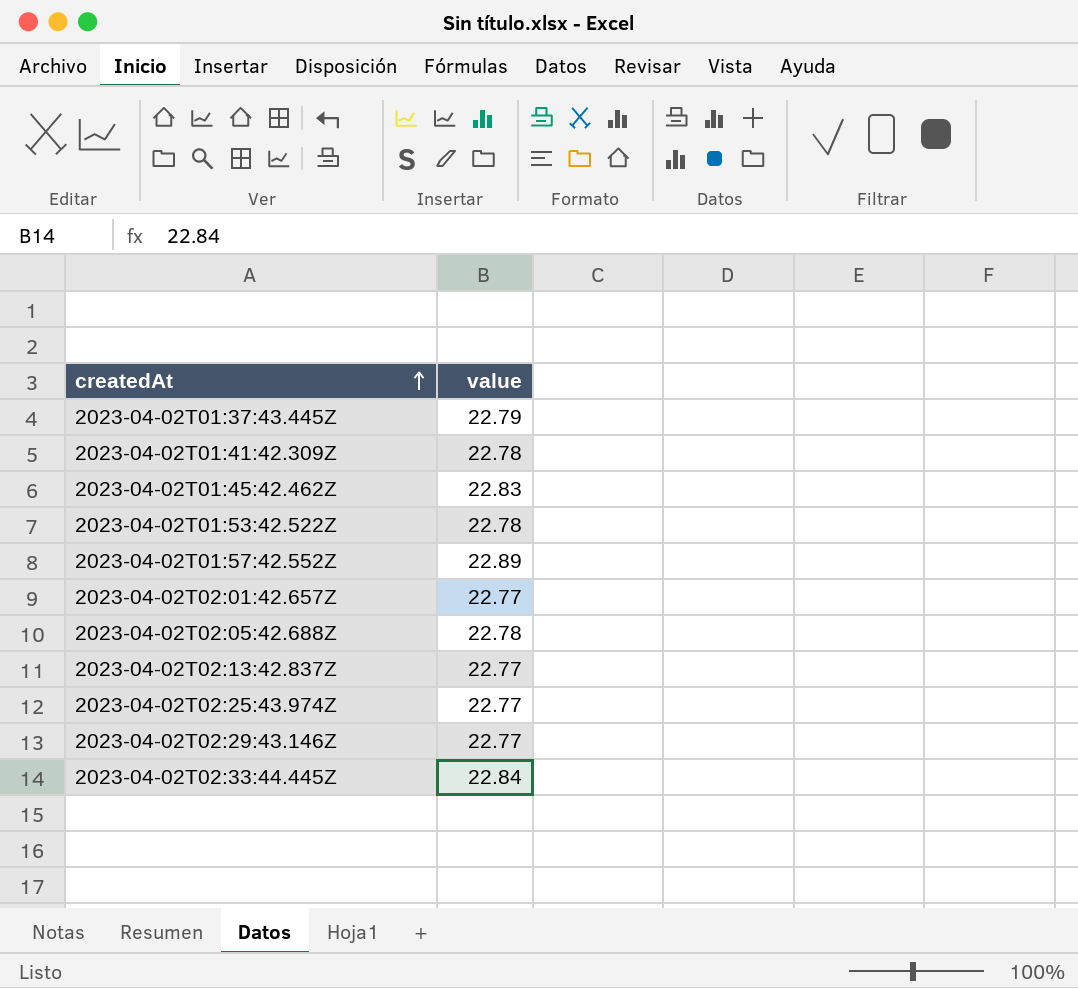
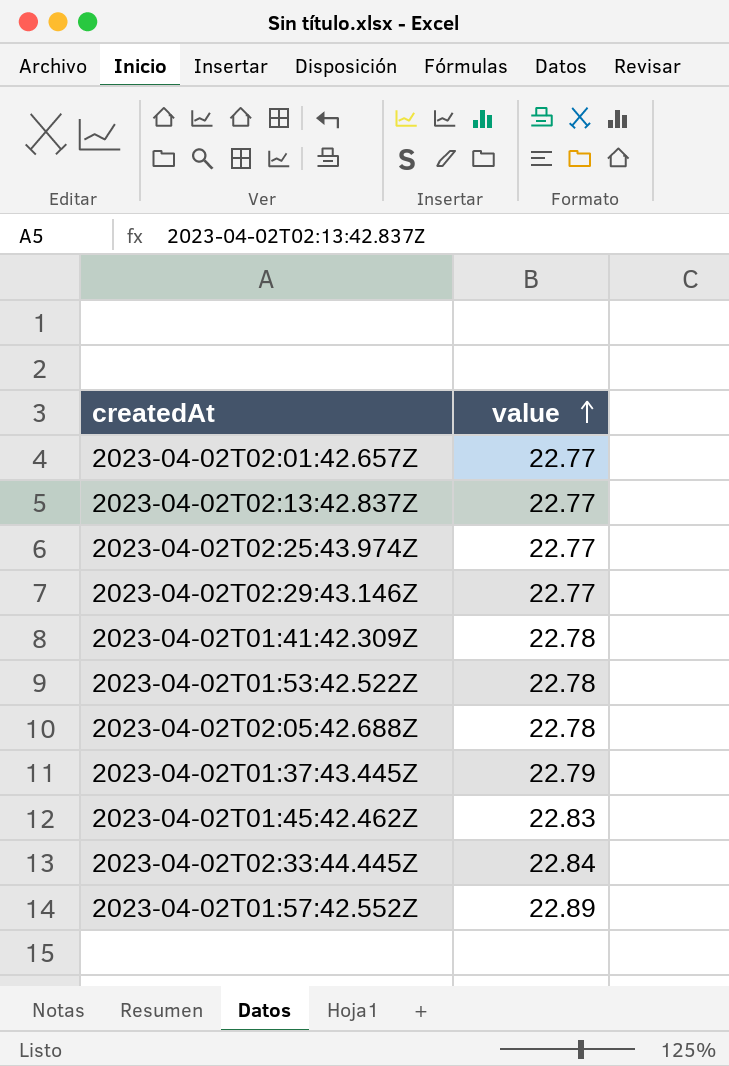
row order: createdAt ascending -> value ascending

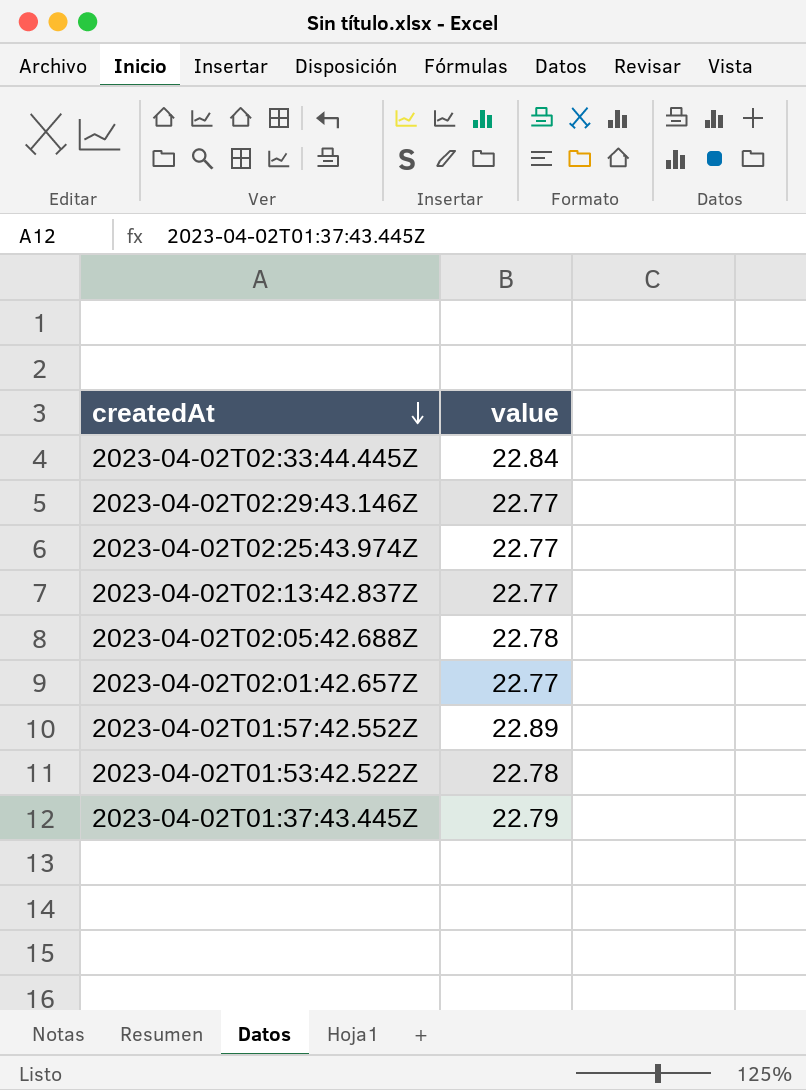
row order: value ascending -> createdAt descending
row 2023-04-02T01:41:42.309Z: 22.78 -> none
row 2023-04-02T01:45:42.462Z: 22.83 -> none

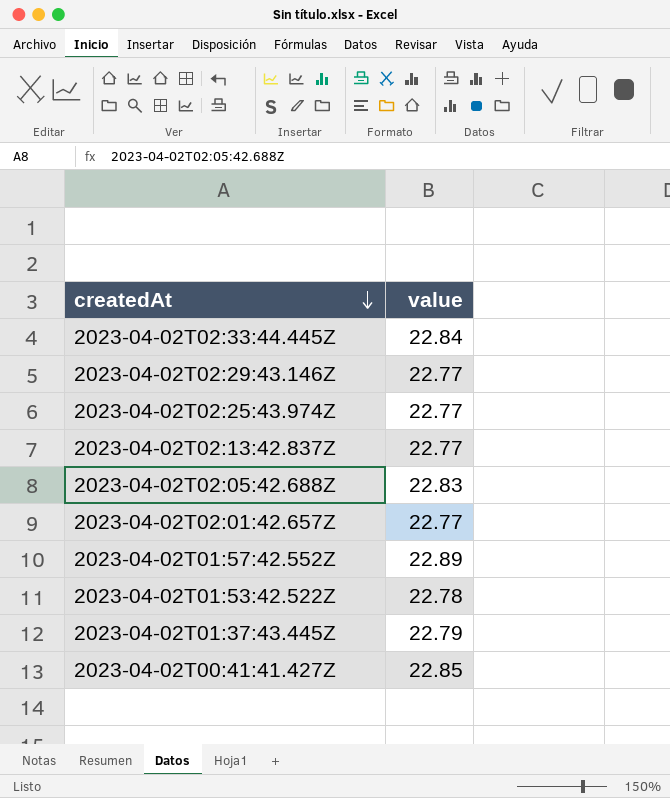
2023-04-02T02:05:42.688Z | value: 22.78 -> 22.83
row 2023-04-02T00:41:41.427Z: none -> 22.85

